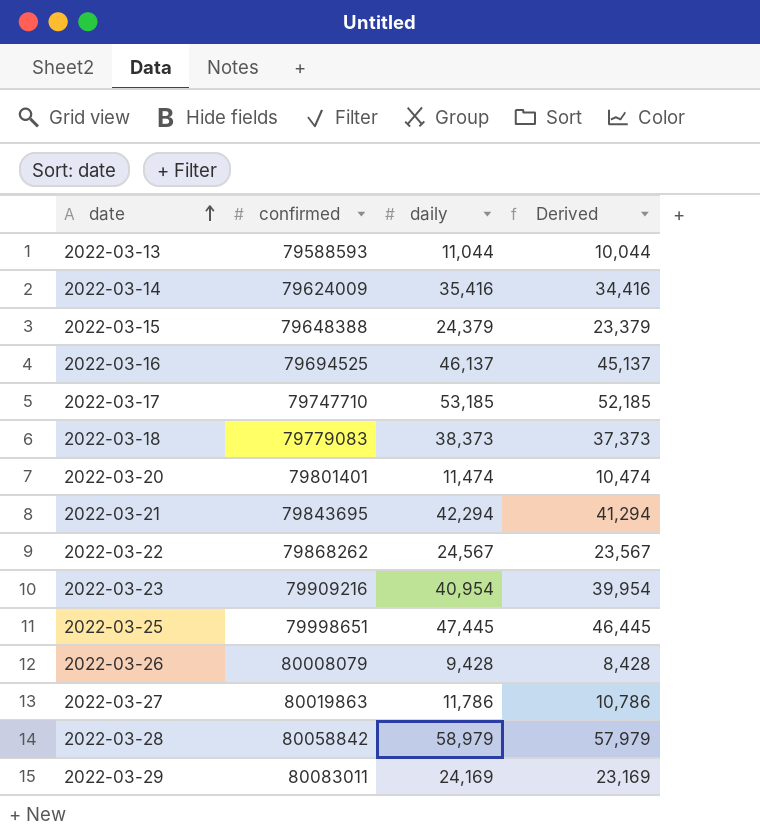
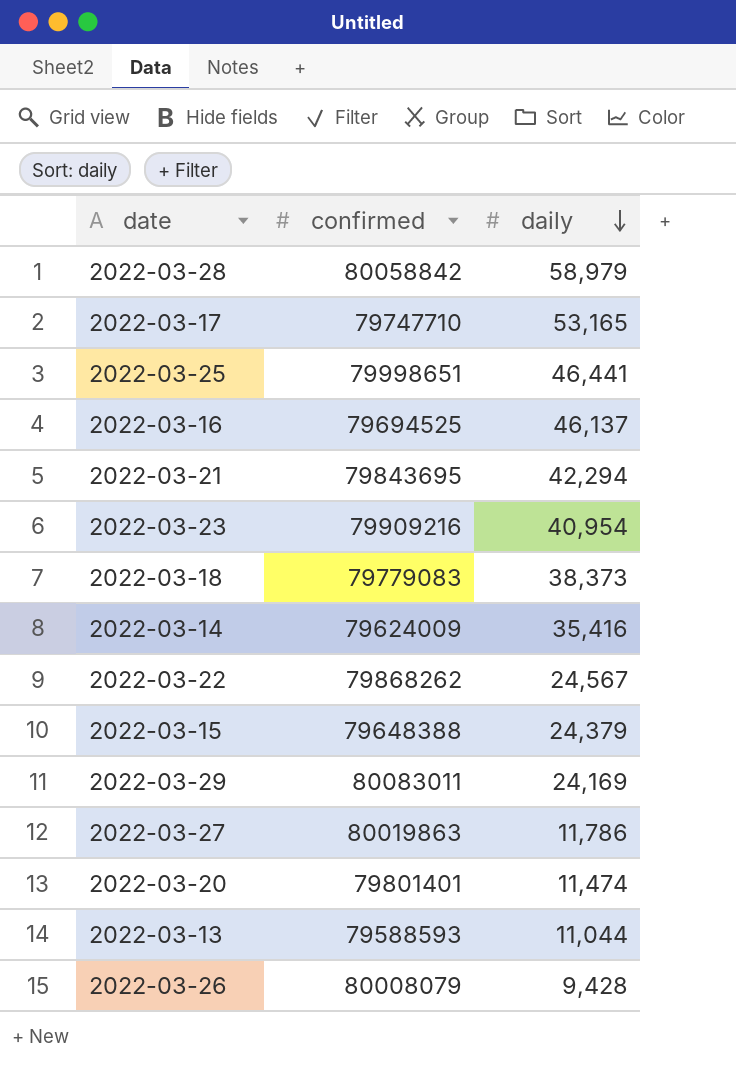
row order: date ascending -> daily descending
column Derived | formula: [daily] - 1000 -> none
2022-03-17 | daily: 53,185 -> 53,165
2022-03-25 | daily: 47,445 -> 46,441

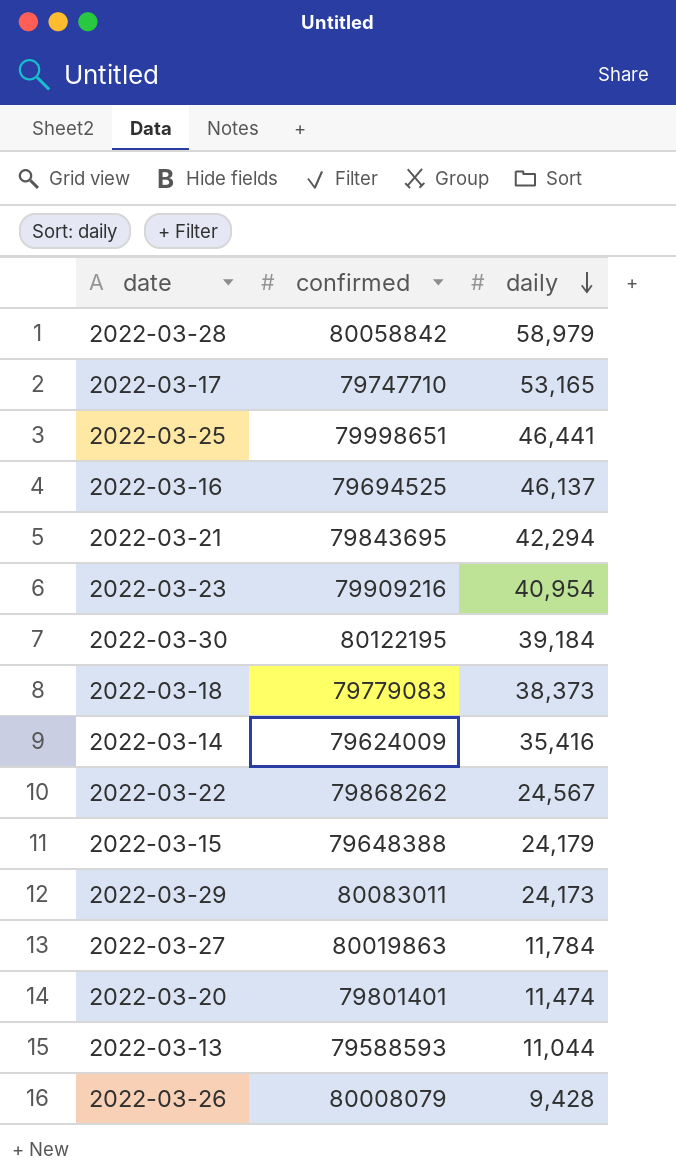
row 2022-03-30: none -> 80122195 | 39,184
2022-03-15 | daily: 24,379 -> 24,179
2022-03-29 | daily: 24,169 -> 24,173
2022-03-27 | daily: 11,786 -> 11,784

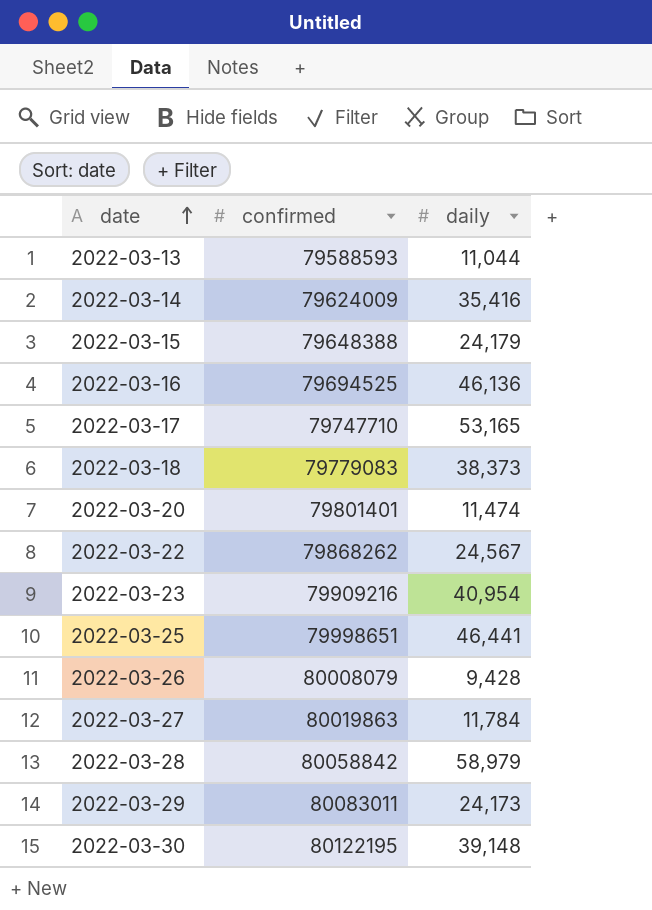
row order: daily descending -> date ascending
row 2022-03-21: 79843695 | 42,294 -> none
2022-03-16 | daily: 46,137 -> 46,136
2022-03-30 | daily: 39,184 -> 39,148

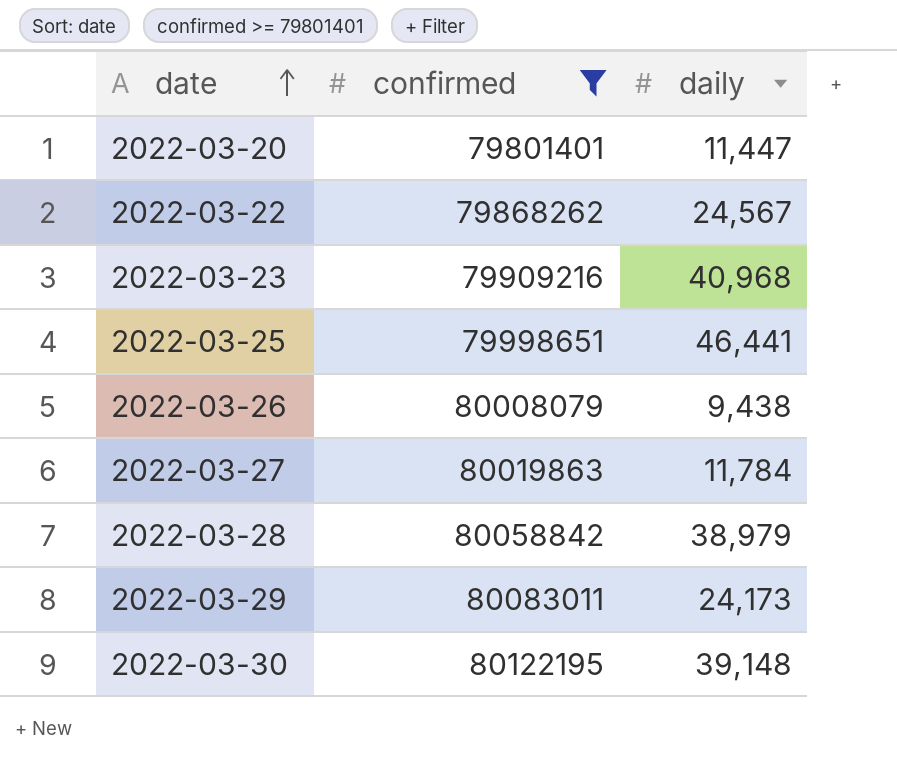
filter: none -> confirmed >= 79801401
2022-03-20 | daily: 11,474 -> 11,447
2022-03-23 | daily: 40,954 -> 40,968
2022-03-26 | daily: 9,428 -> 9,438
2022-03-28 | daily: 58,979 -> 38,979

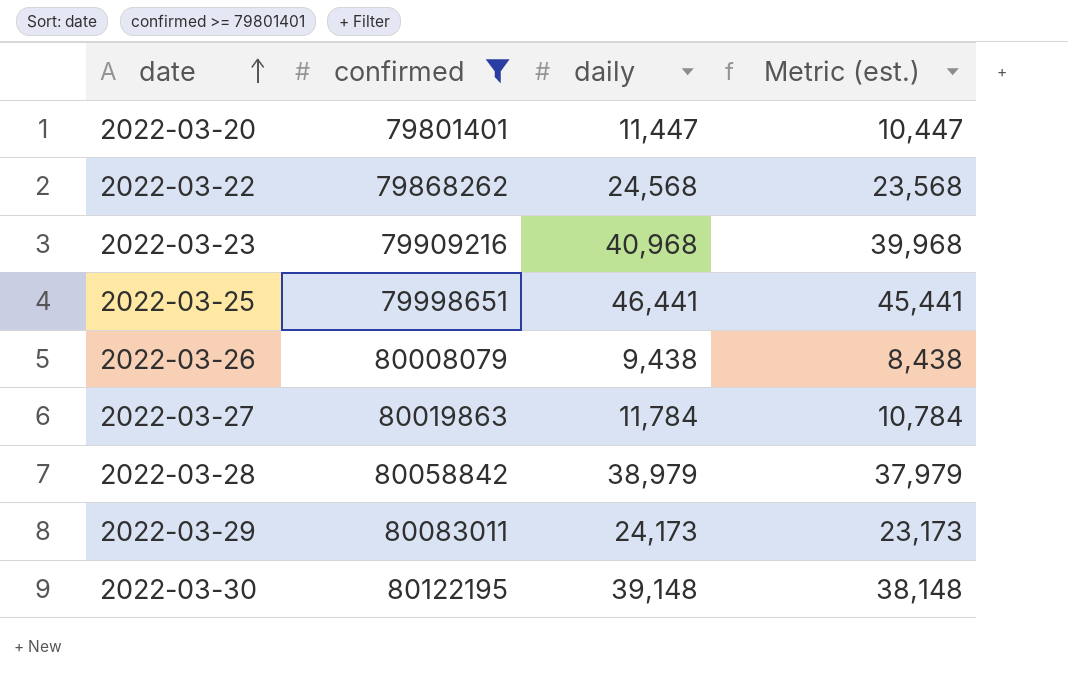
column Metric (est.) | formula: none -> [daily] - 1000
2022-03-22 | daily: 24,567 -> 24,568

